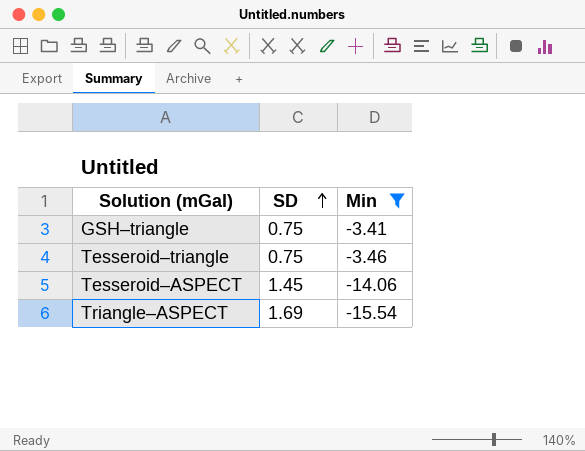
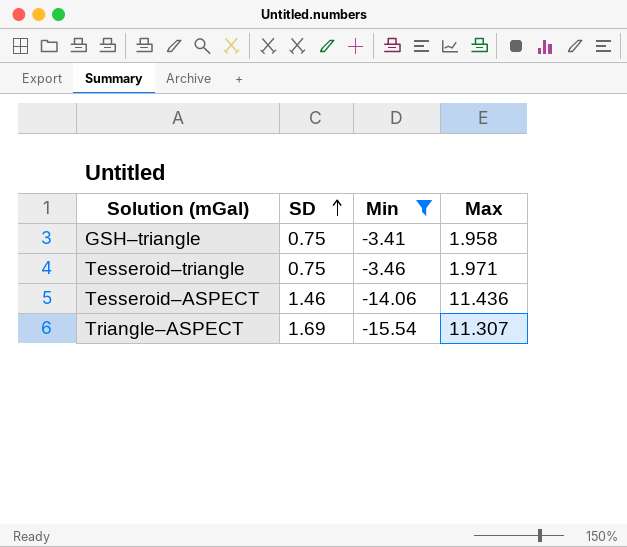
column Max | position: none -> 4
Tesseroid–ASPECT | SD: 1.45 -> 1.46

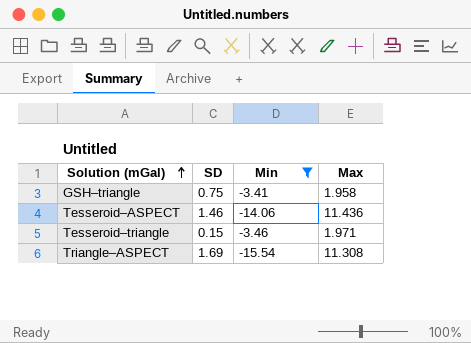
row order: SD ascending -> Solution (mGal) ascending
Tesseroid–triangle | SD: 0.75 -> 0.15
Triangle–ASPECT | Max: 11.307 -> 11.308

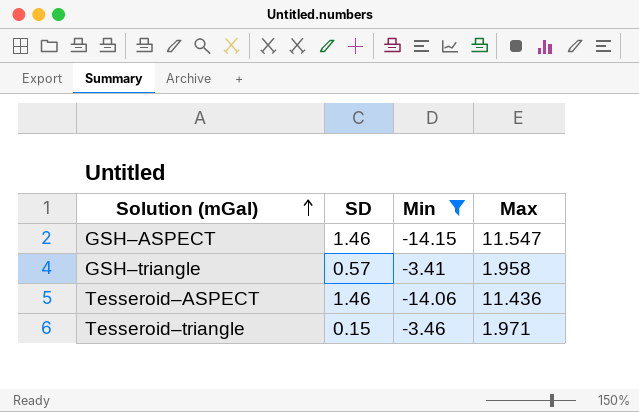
row Triangle–ASPECT: 1.69 | -15.54 | 11.308 -> none
row GSH–ASPECT: none -> 1.46 | -14.15 | 11.547
GSH–triangle | SD: 0.75 -> 0.57

